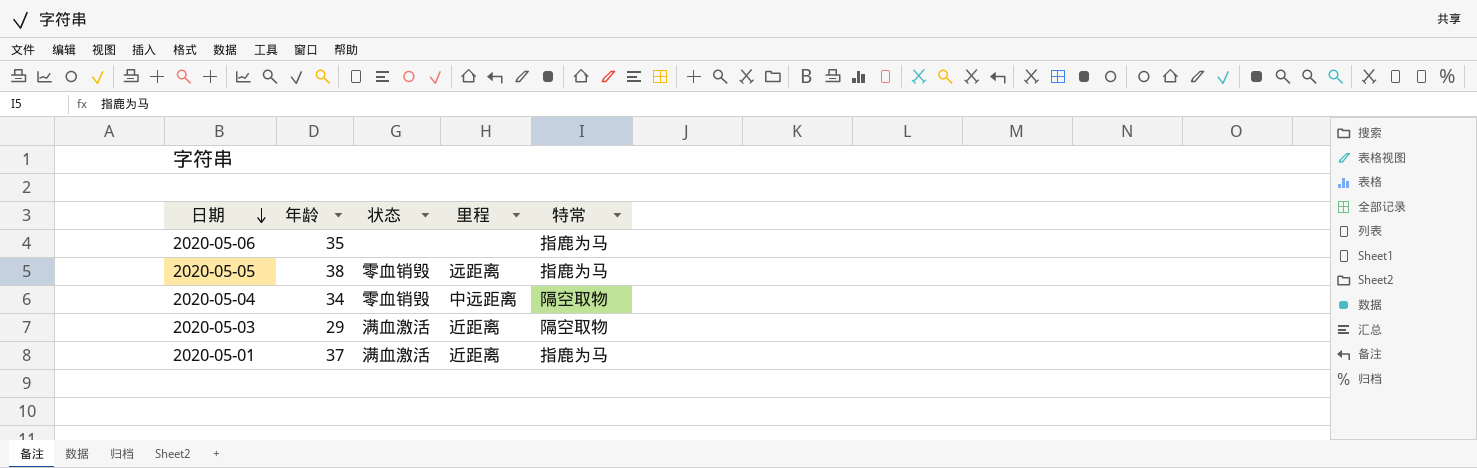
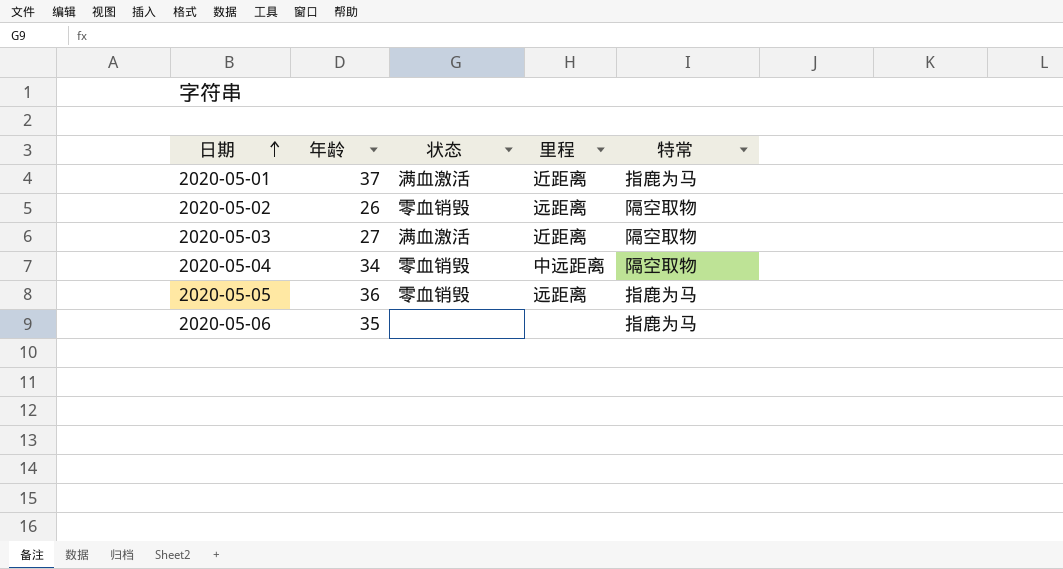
row order: 日期 descending -> 日期 ascending
row 2020-05-02: none -> 26 | 零血销毁 | 远距离 | 隔空取物
2020-05-03 | 年龄: 29 -> 27
2020-05-05 | 年龄: 38 -> 36

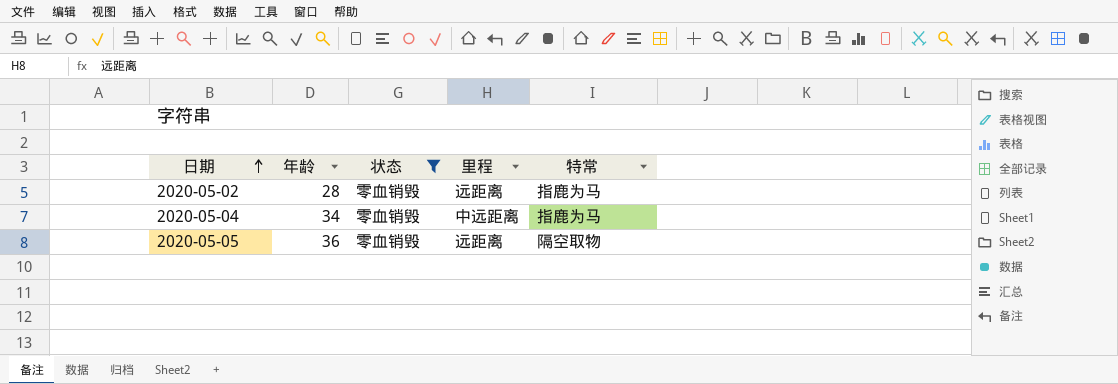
filter: none -> 状态 = 零血销毁
2020-05-02 | 年龄: 26 -> 28
2020-05-02 | 特常: 隔空取物 -> 指鹿为马
2020-05-04 | 特常: 隔空取物 -> 指鹿为马
2020-05-05 | 特常: 指鹿为马 -> 隔空取物

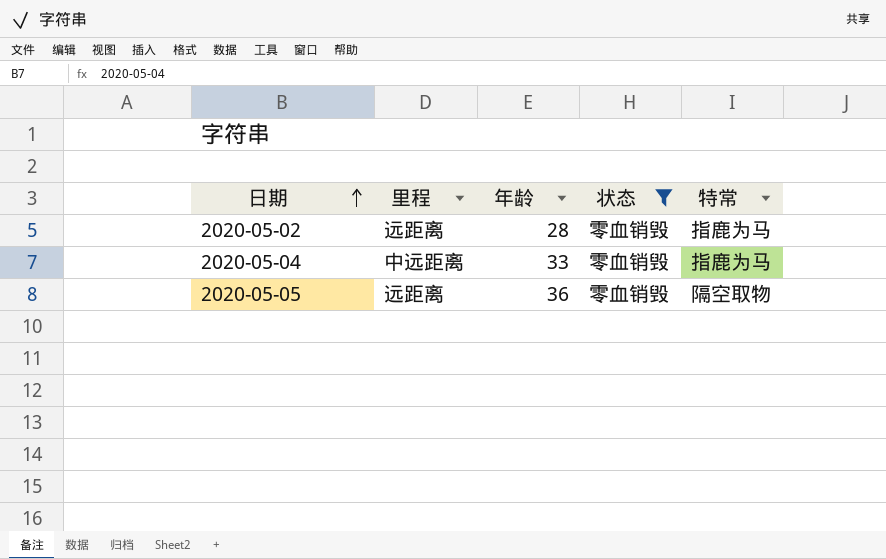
column 里程 | position: 4 -> 2
2020-05-04 | 年龄: 34 -> 33

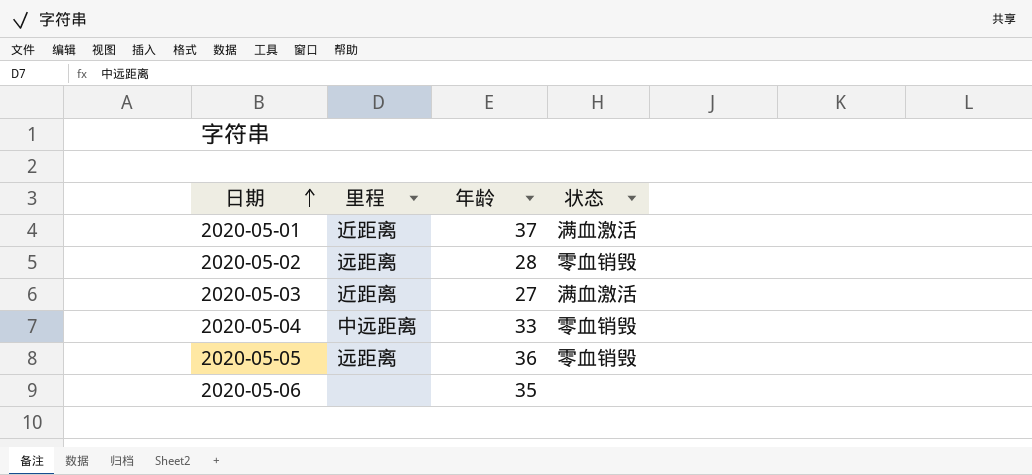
filter: 状态 = 零血销毁 -> none
column 特常 | position: 5 -> none

